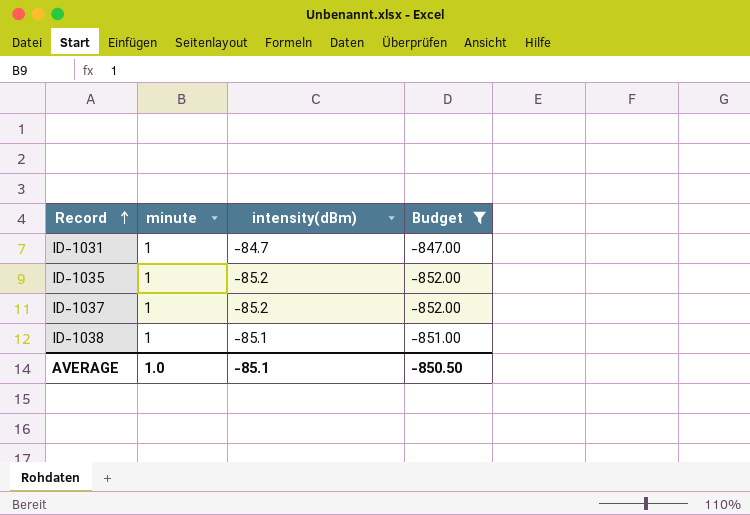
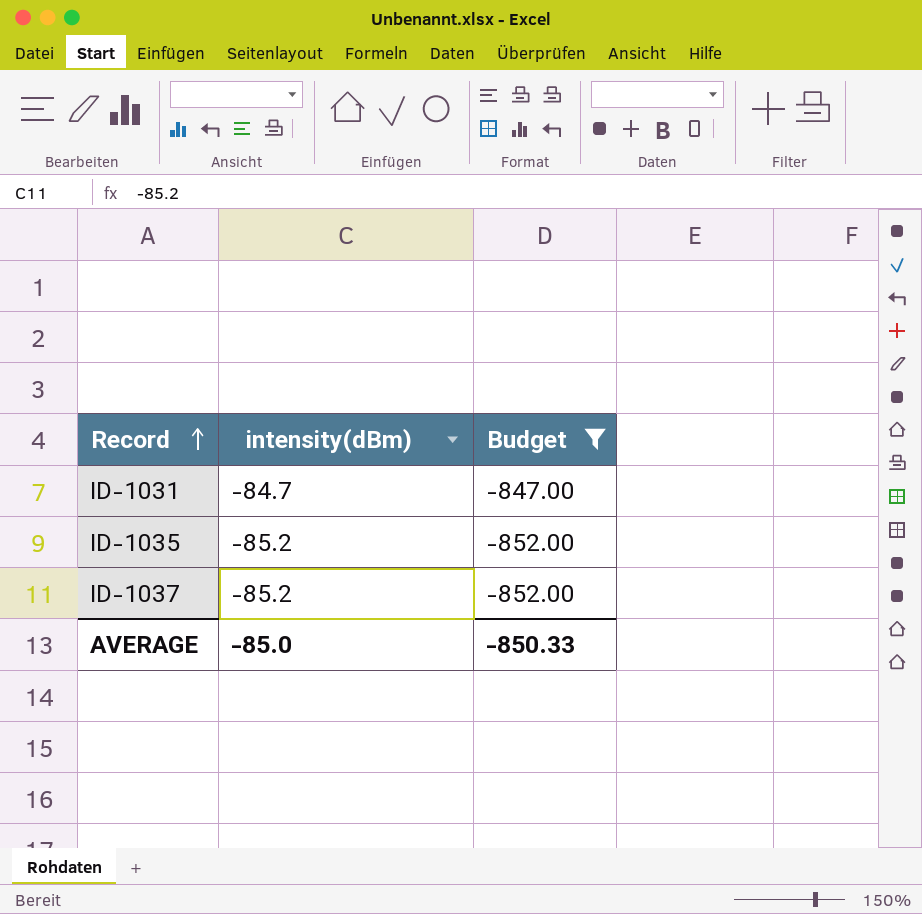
column minute | position: 2 -> none
row ID-1038: 1 | -85.1 | -851.00 -> none
AVERAGE | intensity(dBm): -85.1 -> -85.0
AVERAGE | Budget: -850.50 -> -850.33

